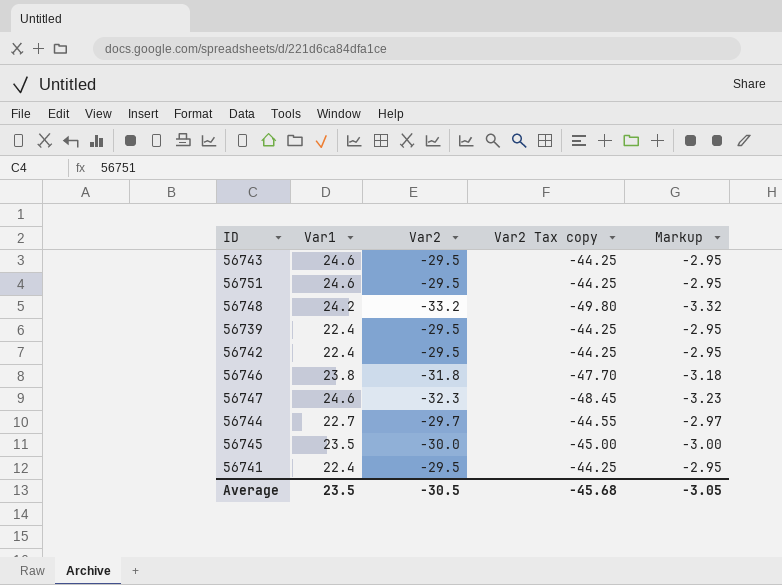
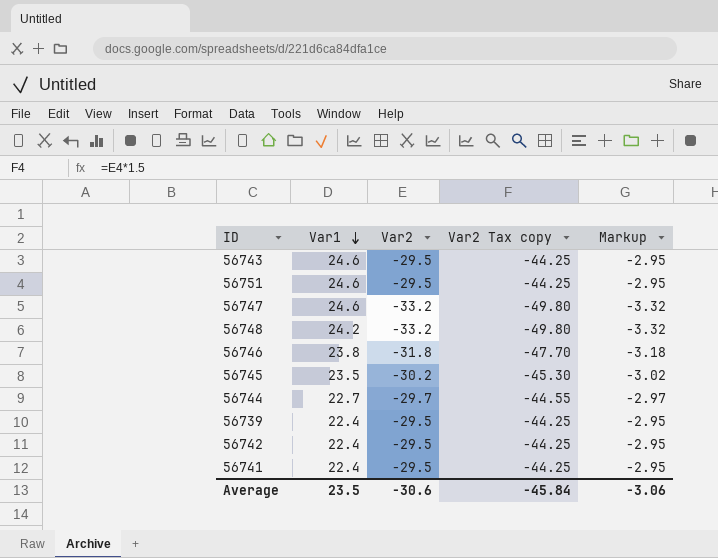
row order: none -> Var1 descending
56747 | Var2: -32.3 -> -33.2
56747 | Var2 Tax copy: -48.45 -> -49.80
56747 | Markup: -3.23 -> -3.32
56745 | Var2: -30.0 -> -30.2
56745 | Var2 Tax copy: -45.00 -> -45.30
56745 | Markup: -3.00 -> -3.02
Average | Var2: -30.5 -> -30.6
Average | Var2 Tax copy: -45.68 -> -45.84
Average | Markup: -3.05 -> -3.06

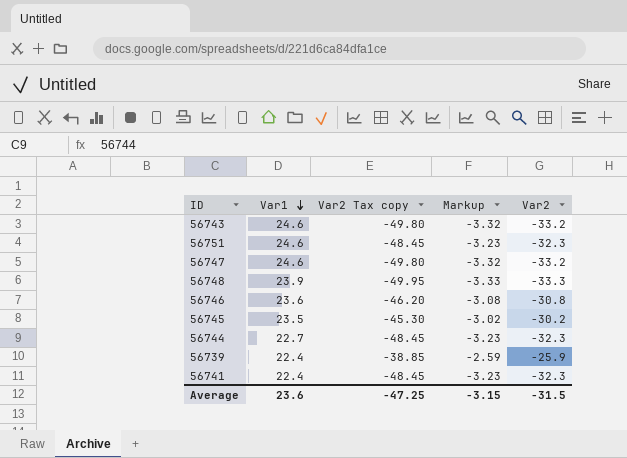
column Var2 | position: 3 -> 5
row 56742: 22.4 | -29.5 | -44.25 | -2.95 -> none
56743 | Var2 Tax copy: -44.25 -> -49.80
56743 | Markup: -2.95 -> -3.32
56743 | Var2: -29.5 -> -33.2
56751 | Var2 Tax copy: -44.25 -> -48.45
56751 | Markup: -2.95 -> -3.23
56751 | Var2: -29.5 -> -32.3
56748 | Var1: 24.2 -> 23.9
56748 | Var2 Tax copy: -49.80 -> -49.95
56748 | Markup: -3.32 -> -3.33
56748 | Var2: -33.2 -> -33.3
56746 | Var1: 23.8 -> 23.6
56746 | Var2 Tax copy: -47.70 -> -46.20
56746 | Markup: -3.18 -> -3.08
56746 | Var2: -31.8 -> -30.8
56744 | Var2 Tax copy: -44.55 -> -48.45
56744 | Markup: -2.97 -> -3.23
56744 | Var2: -29.7 -> -32.3
56739 | Var2 Tax copy: -44.25 -> -38.85
56739 | Markup: -2.95 -> -2.59
56739 | Var2: -29.5 -> -25.9
56741 | Var2 Tax copy: -44.25 -> -48.45
56741 | Markup: -2.95 -> -3.23
56741 | Var2: -29.5 -> -32.3
Average | Var1: 23.5 -> 23.6
Average | Var2 Tax copy: -45.84 -> -47.25
Average | Markup: -3.06 -> -3.15
Average | Var2: -30.6 -> -31.5

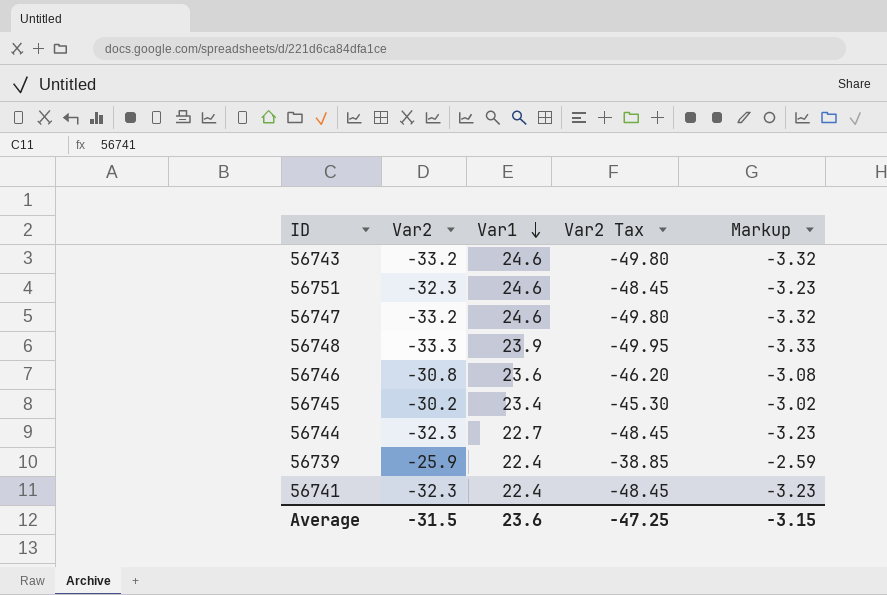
column Var2 | position: 5 -> 2
column name: Var2 Tax copy -> Var2 Tax
56745 | Var1: 23.5 -> 23.4

